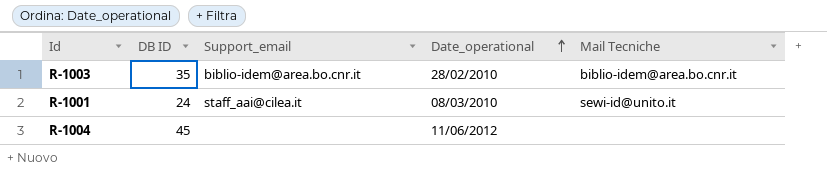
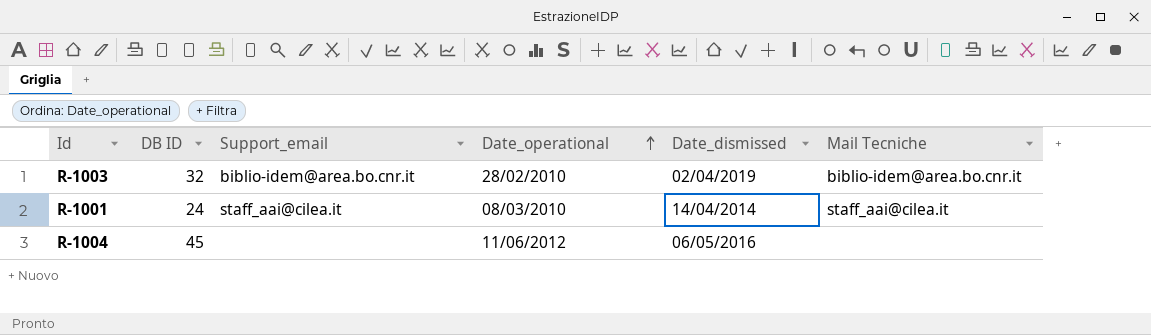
column Date_dismissed | position: none -> 5
R-1003 | DB ID: 35 -> 32
R-1001 | Mail Tecniche: sewi-id@unito.it -> staff_aai@cilea.it

